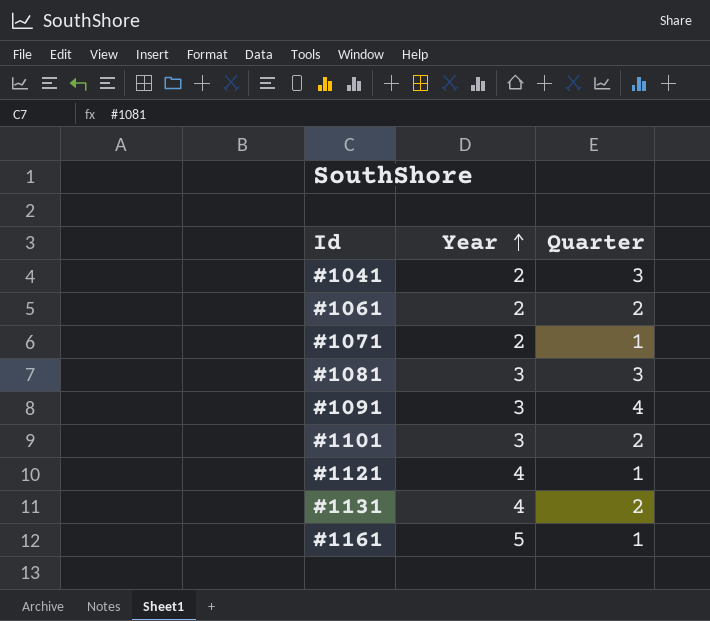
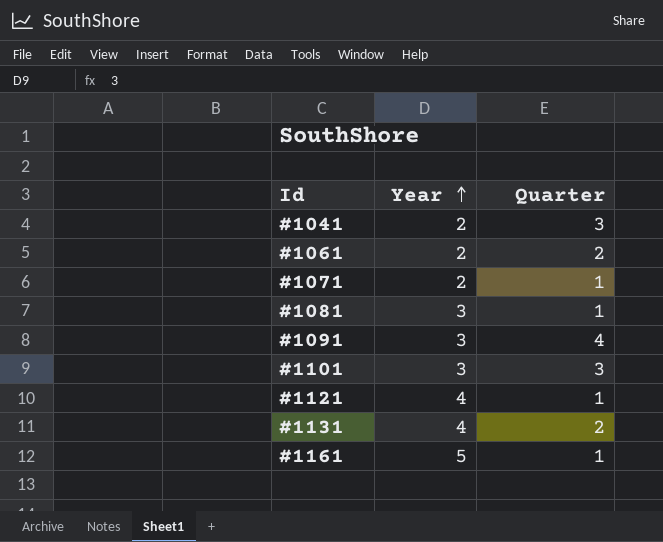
#1081 | Quarter: 3 -> 1
#1101 | Quarter: 2 -> 3

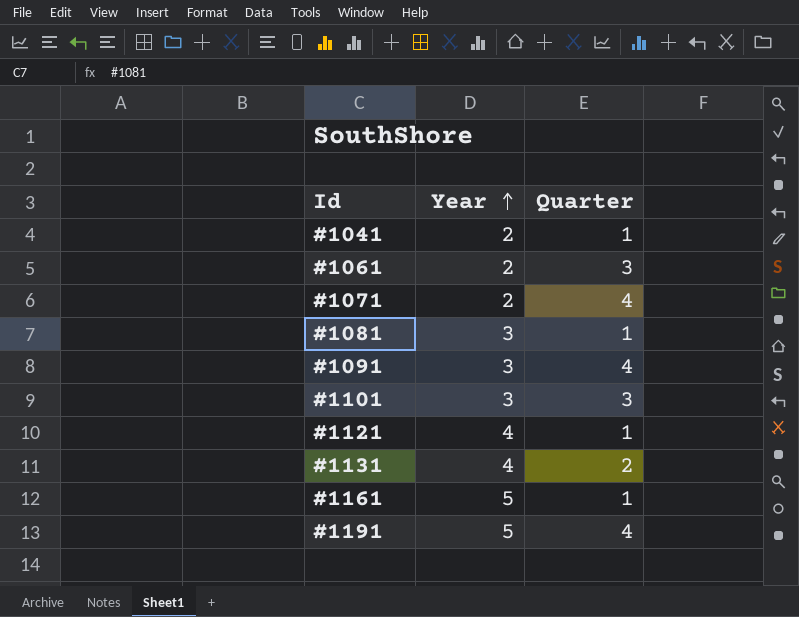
#1041 | Quarter: 3 -> 1
#1061 | Quarter: 2 -> 3
#1071 | Quarter: 1 -> 4
row #1191: none -> 5 | 4

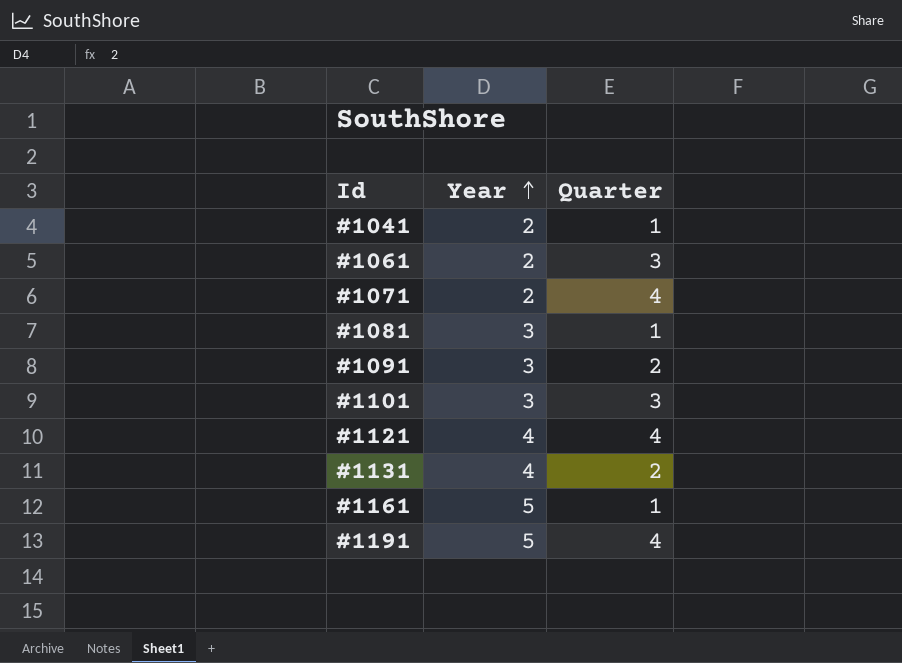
#1091 | Quarter: 4 -> 2
#1121 | Quarter: 1 -> 4

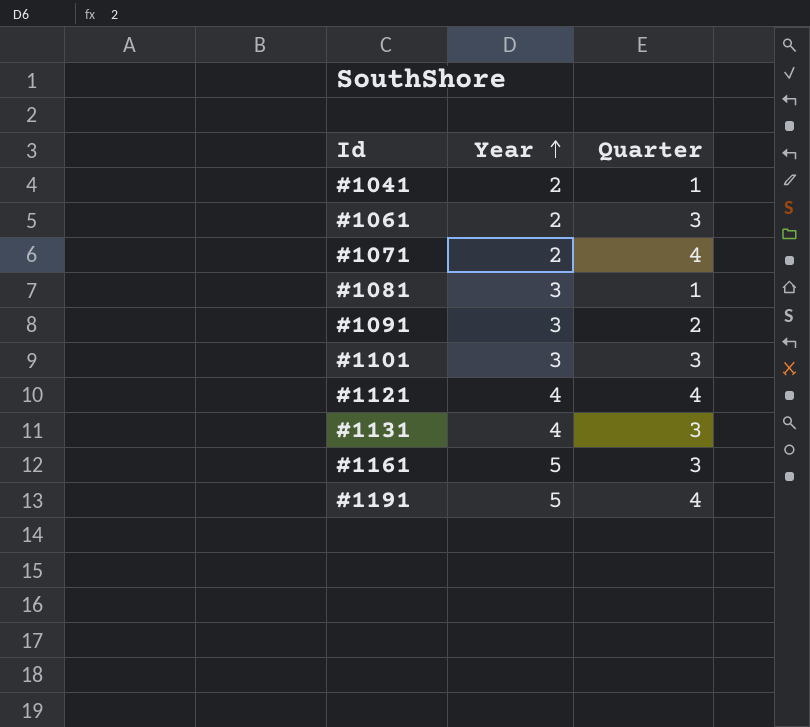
#1131 | Quarter: 2 -> 3
#1161 | Quarter: 1 -> 3

